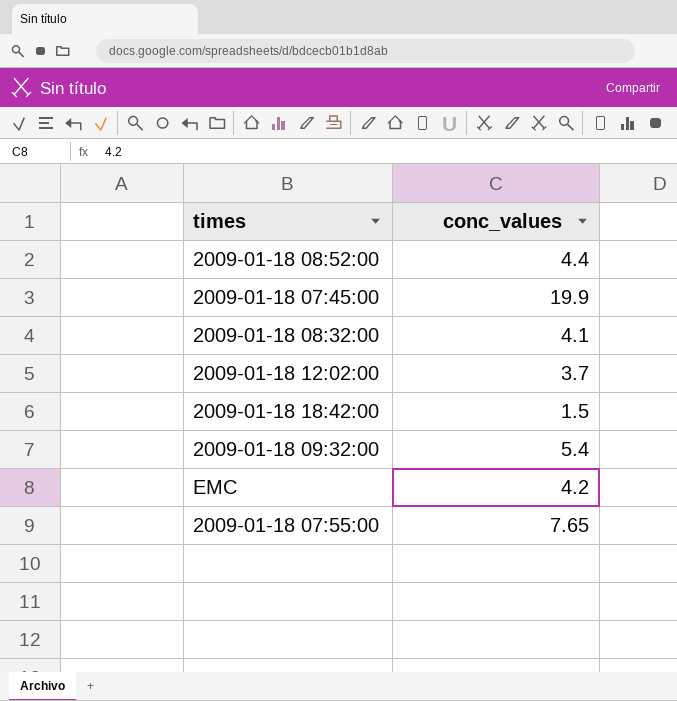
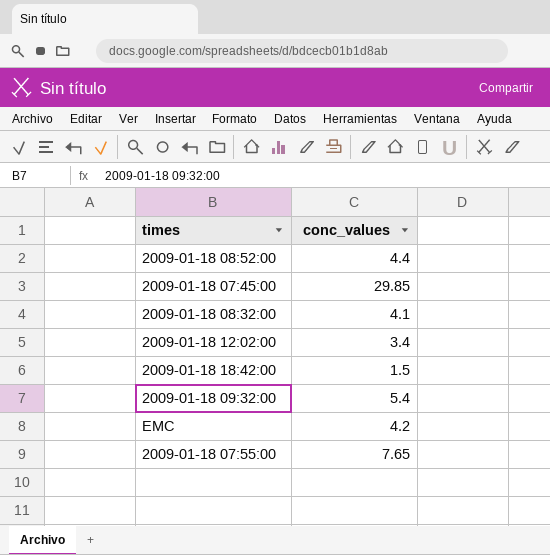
2009-01-18 07:45:00 | conc_values: 19.9 -> 29.85
2009-01-18 12:02:00 | conc_values: 3.7 -> 3.4

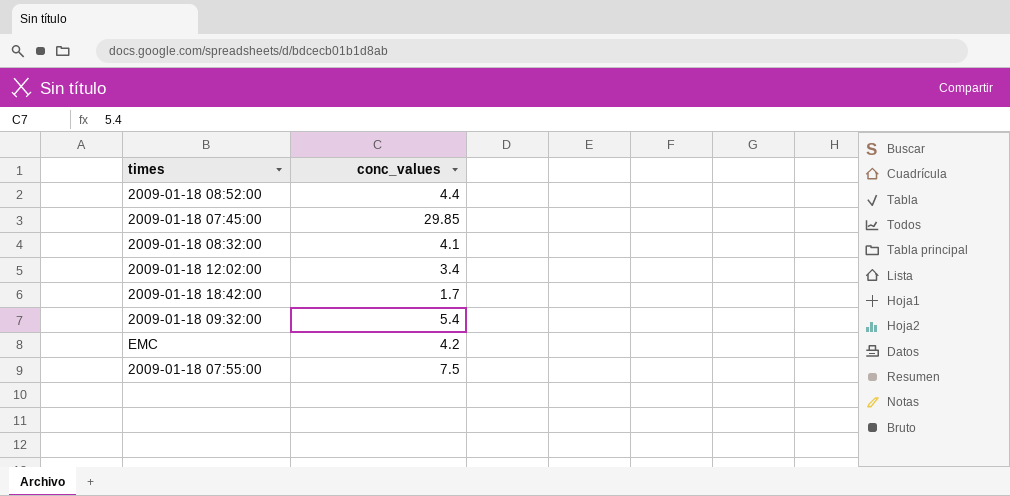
2009-01-18 18:42:00 | conc_values: 1.5 -> 1.7
2009-01-18 07:55:00 | conc_values: 7.65 -> 7.5

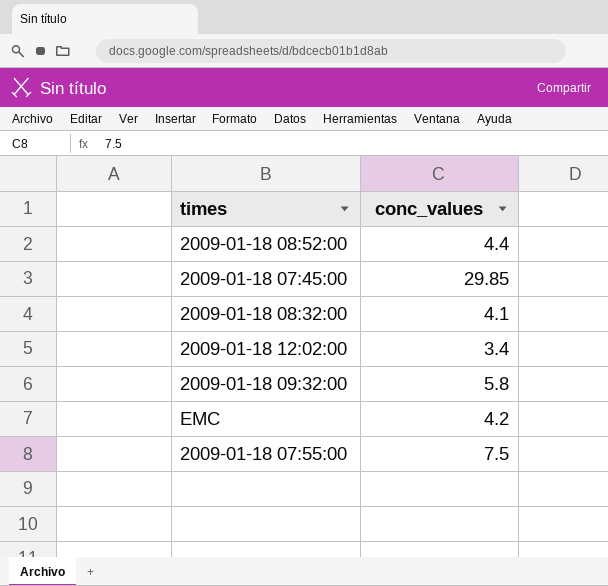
row 2009-01-18 18:42:00: 1.7 -> none
2009-01-18 09:32:00 | conc_values: 5.4 -> 5.8

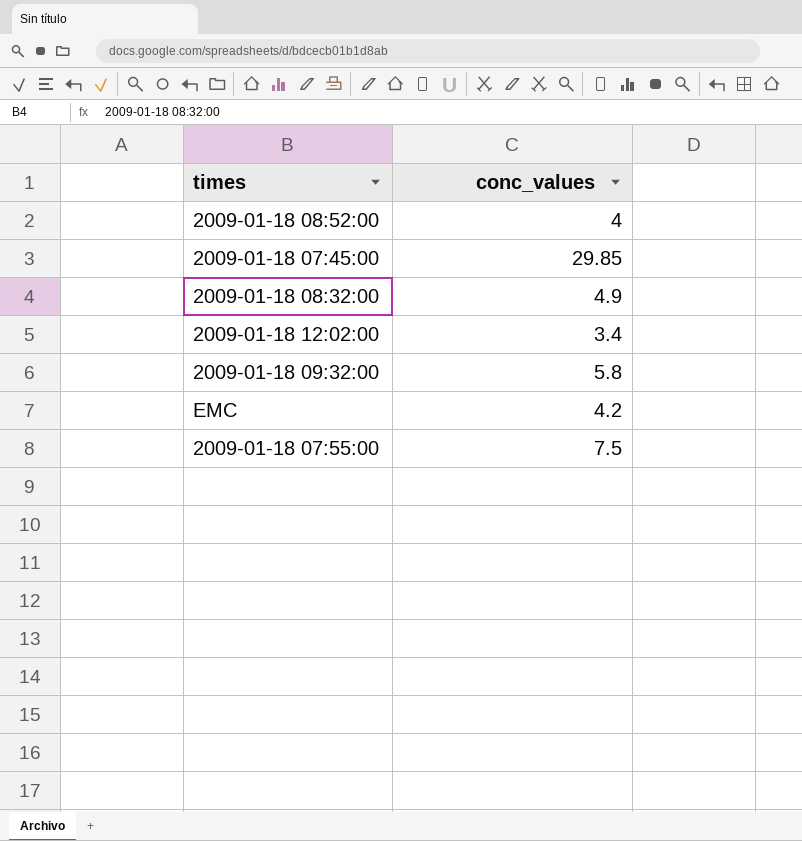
2009-01-18 08:52:00 | conc_values: 4.4 -> 4
2009-01-18 08:32:00 | conc_values: 4.1 -> 4.9

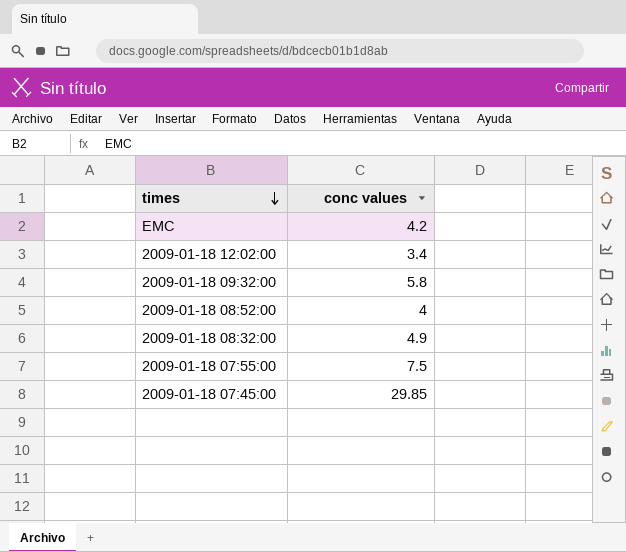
row order: none -> times descending
column name: conc_values -> conc values

